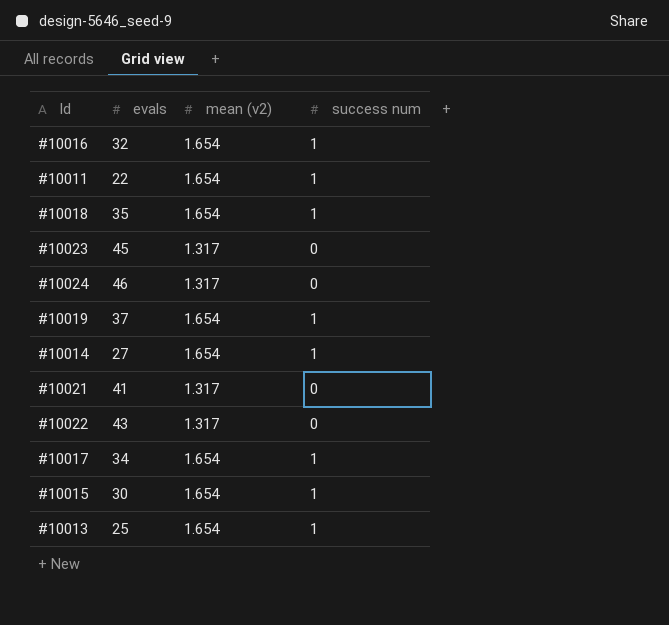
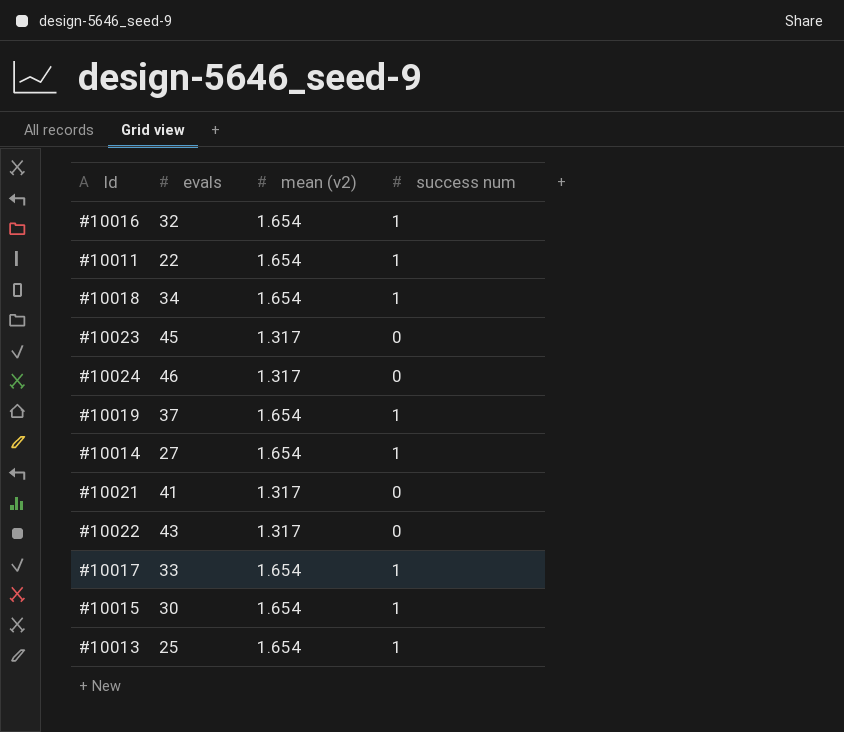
#10018 | evals: 35 -> 34
#10017 | evals: 34 -> 33

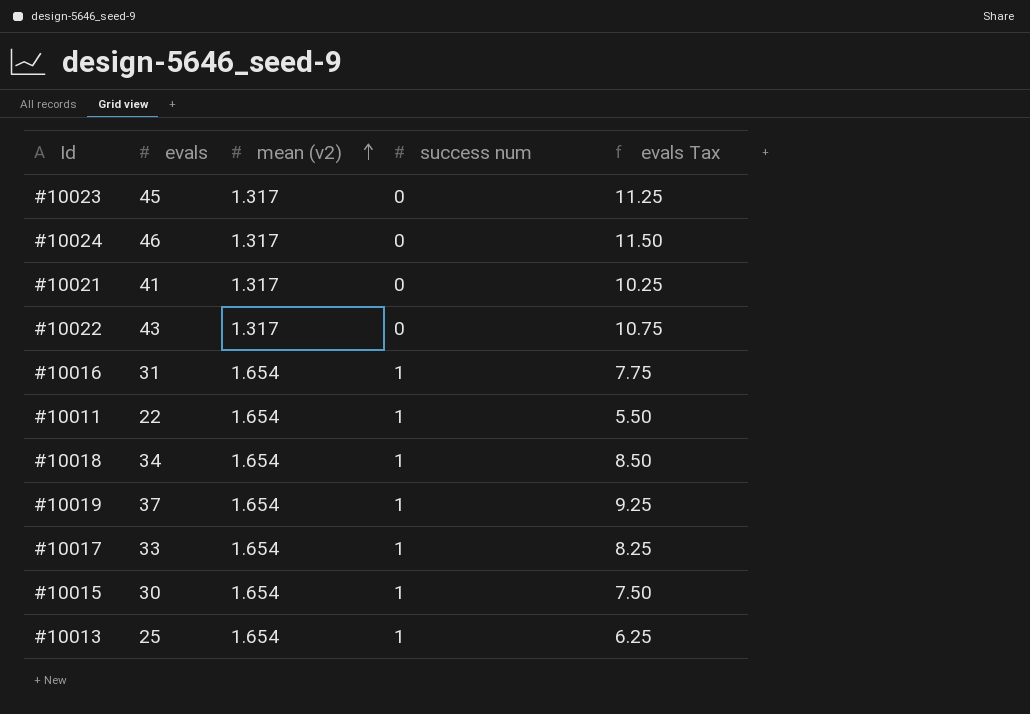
row order: none -> mean (v2) ascending
column evals Tax | formula: none -> [evals] * 0.25
row #10014: 27 | 1.654 | 1 -> none
#10016 | evals: 32 -> 31

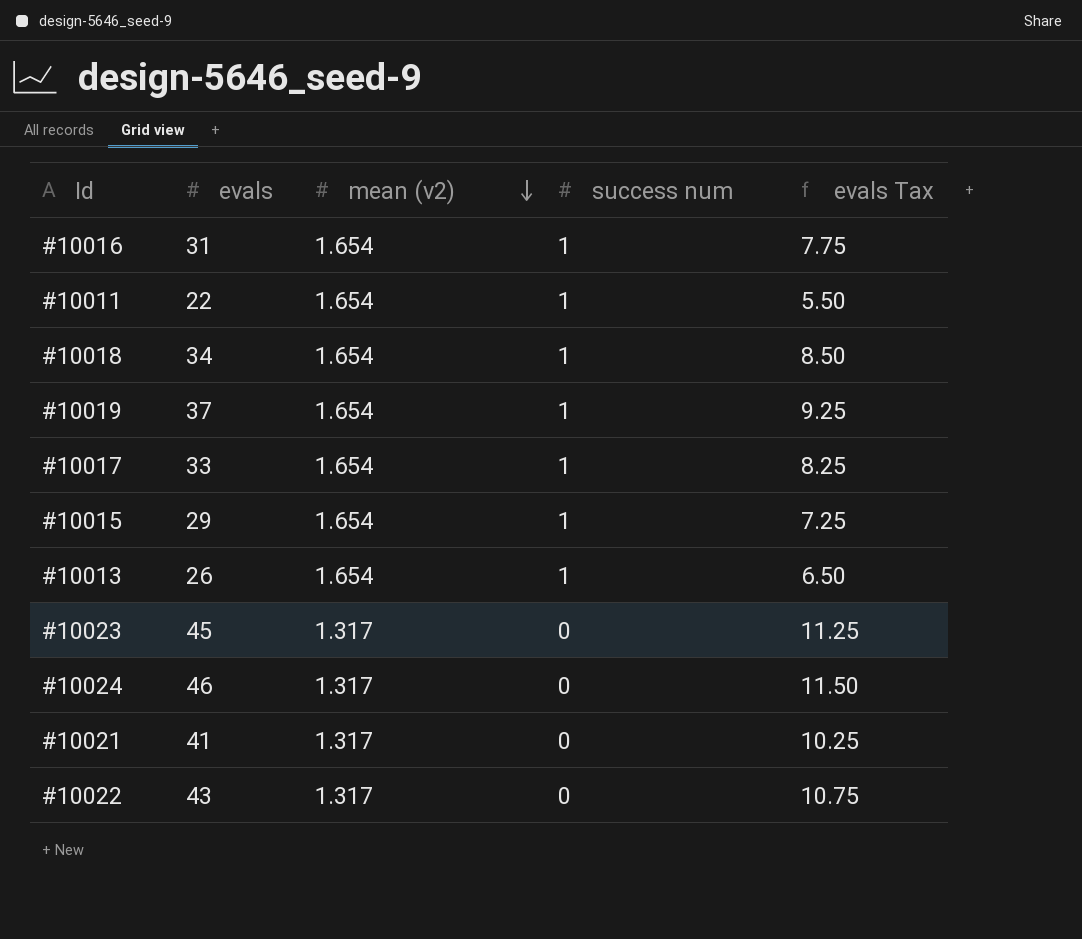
row order: mean (v2) ascending -> mean (v2) descending
#10015 | evals: 30 -> 29
#10015 | evals Tax: 7.50 -> 7.25
#10013 | evals: 25 -> 26
#10013 | evals Tax: 6.25 -> 6.50

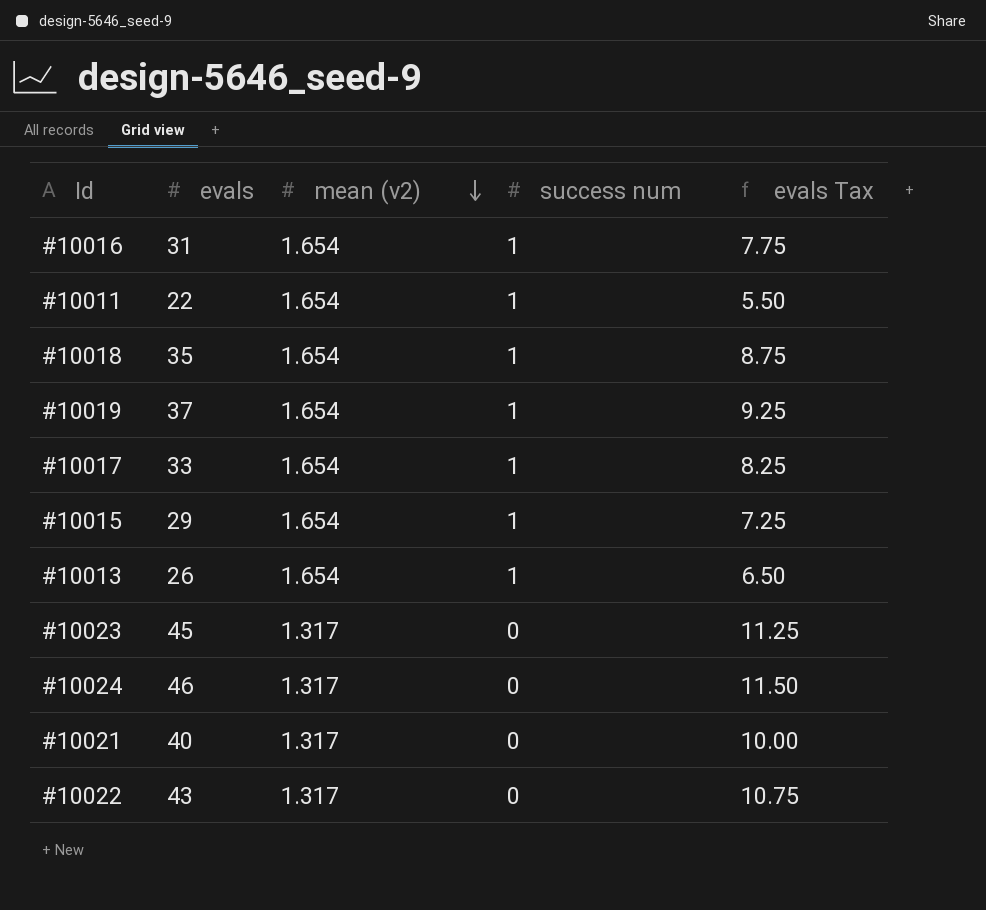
#10018 | evals: 34 -> 35
#10018 | evals Tax: 8.50 -> 8.75
#10021 | evals: 41 -> 40
#10021 | evals Tax: 10.25 -> 10.00

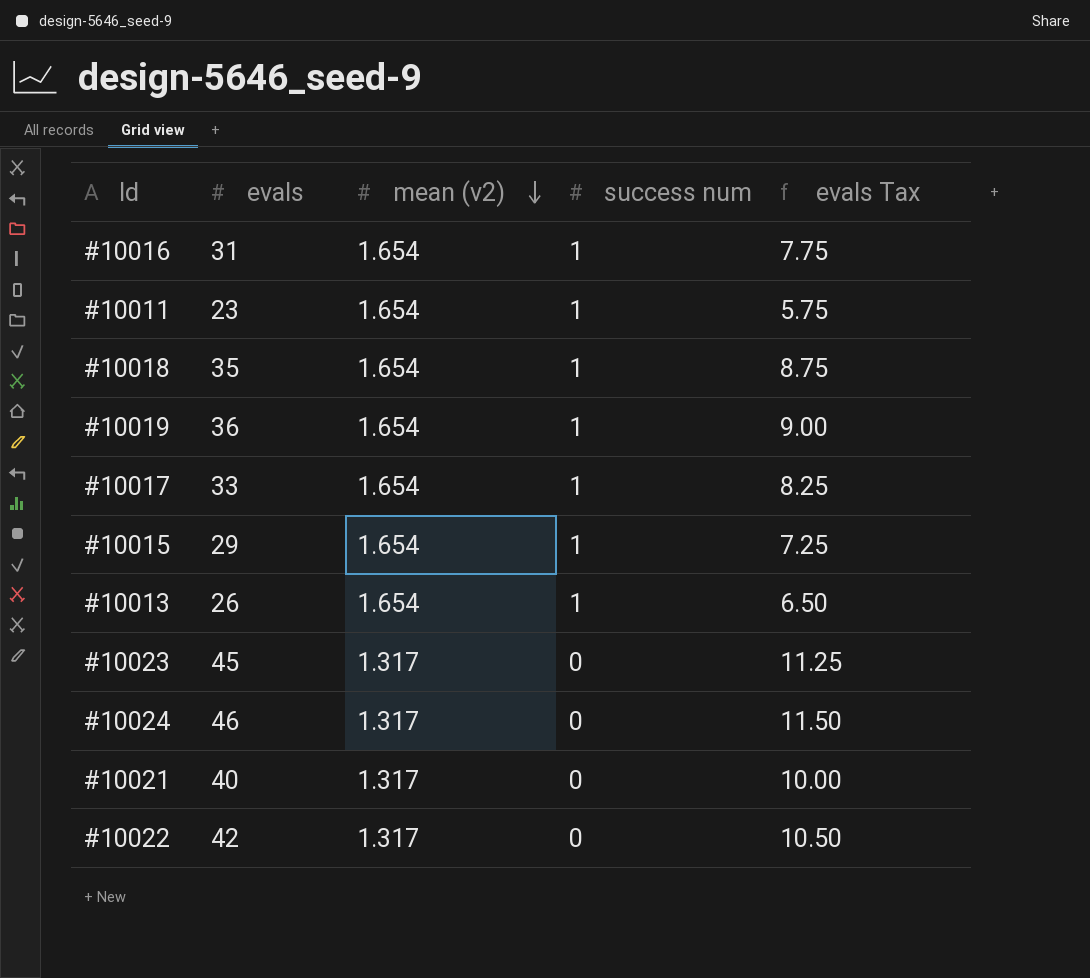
#10011 | evals: 22 -> 23
#10011 | evals Tax: 5.50 -> 5.75
#10019 | evals: 37 -> 36
#10019 | evals Tax: 9.25 -> 9.00
#10022 | evals: 43 -> 42
#10022 | evals Tax: 10.75 -> 10.50

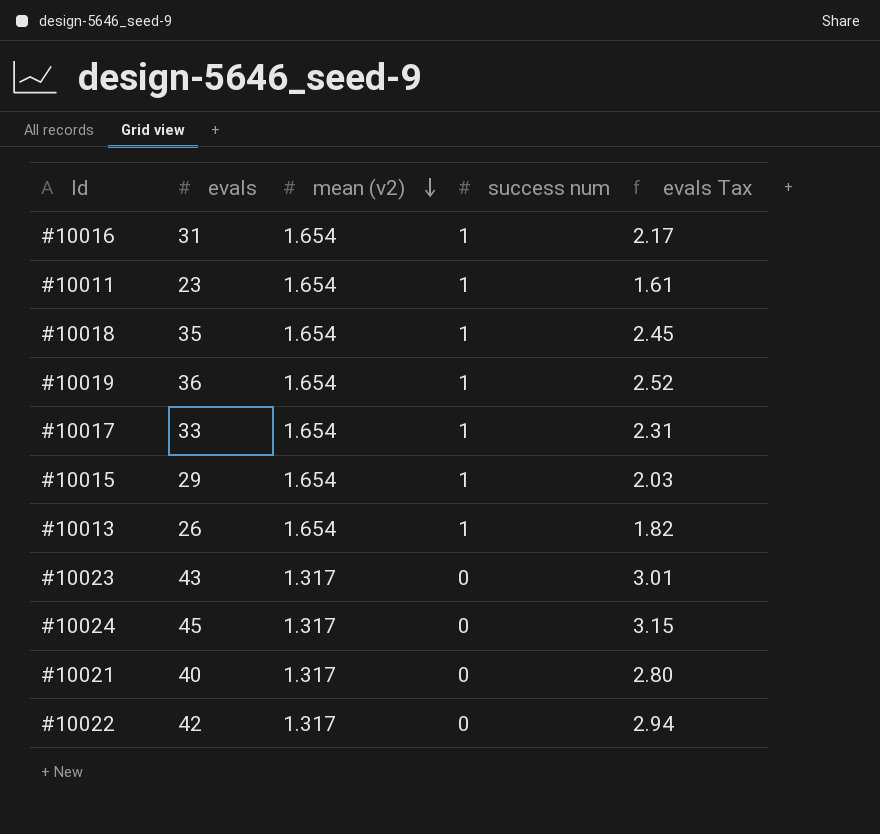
column evals Tax | formula: [evals] * 0.25 -> [evals] * 0.07
#10023 | evals: 45 -> 43
#10024 | evals: 46 -> 45

